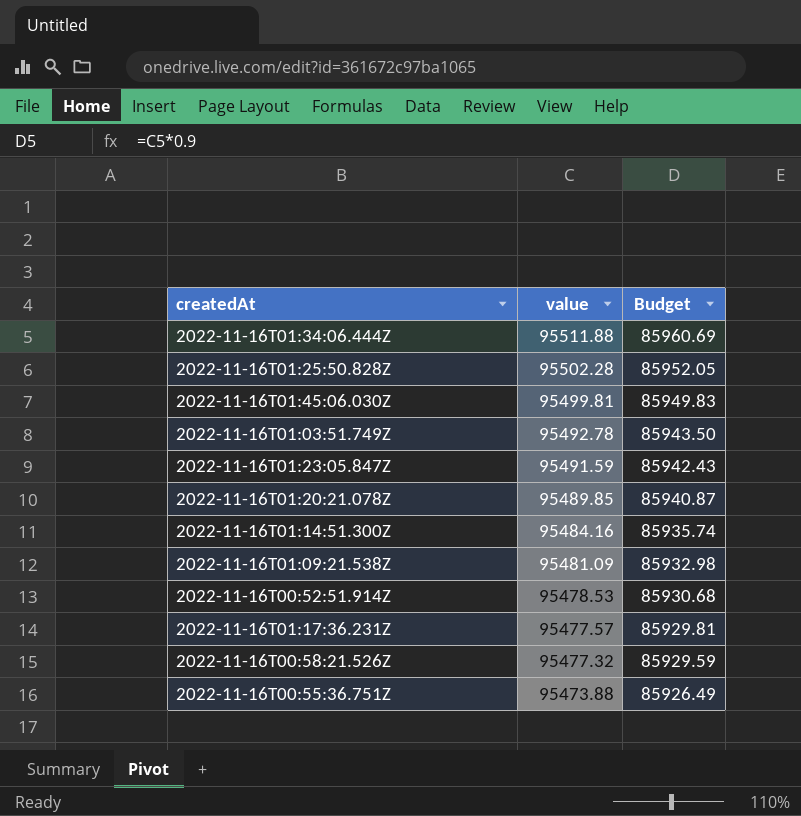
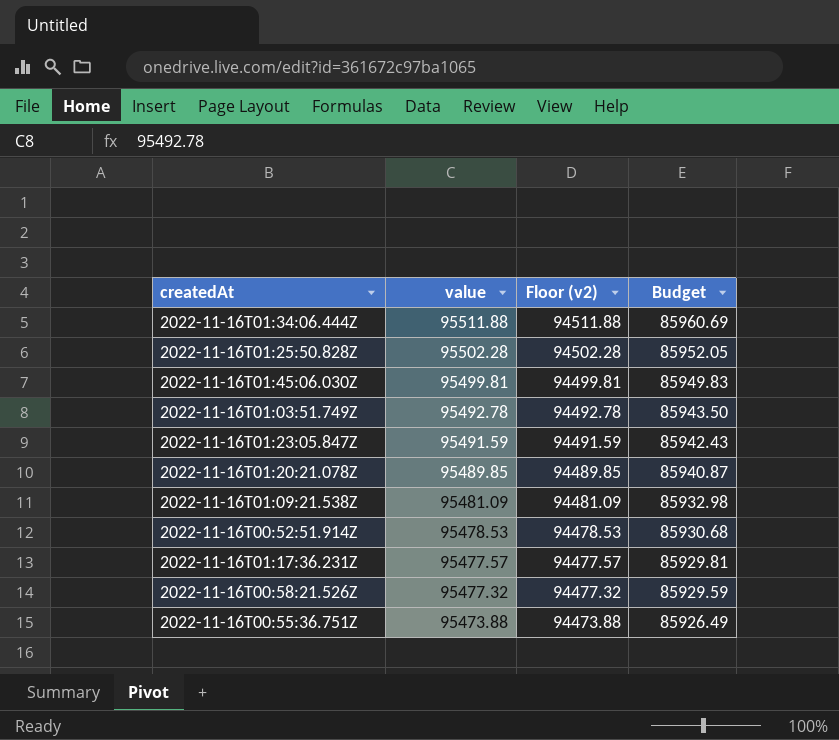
column Floor (v2) | formula: none -> [value] - 1000
row 2022-11-16T01:14:51.300Z: 95484.16 | 85935.74 -> none

